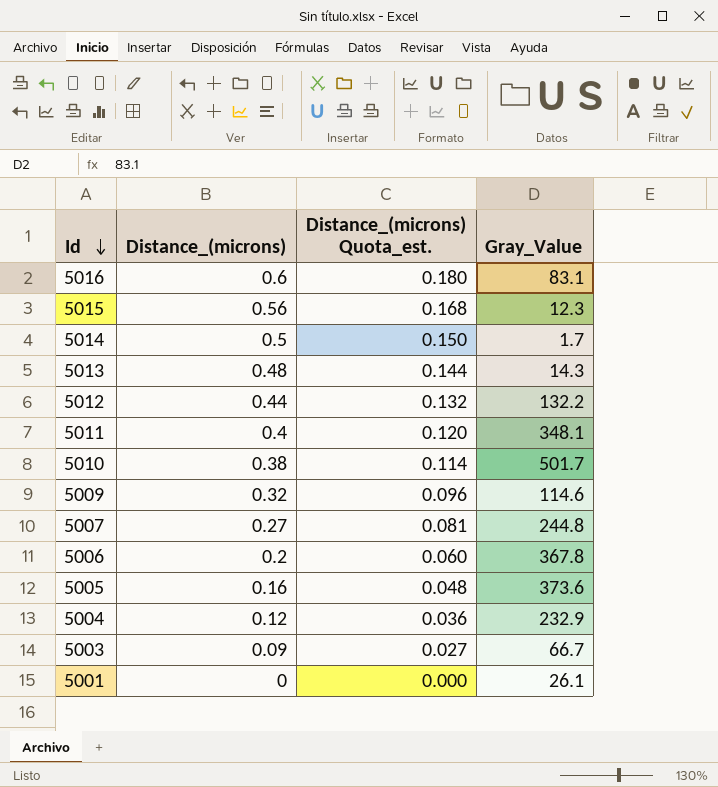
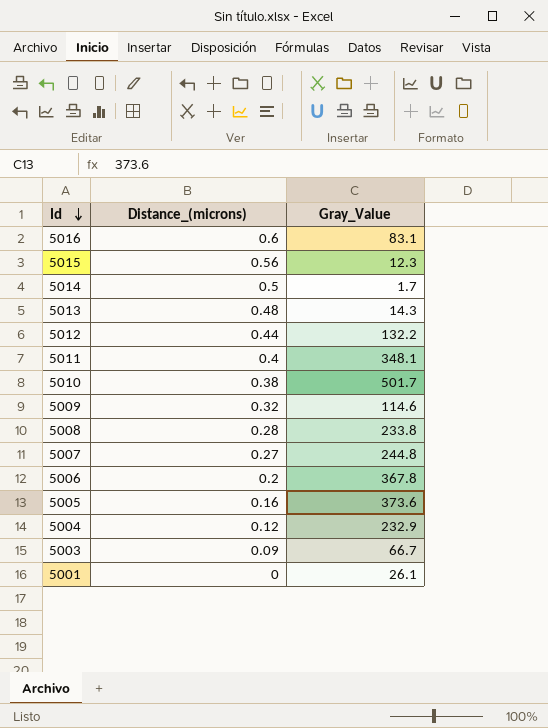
column Distance_(microns) Quota_est. | formula: [Distance_(microns)] * 0.3 -> none
row 5008: none -> 0.28 | 233.8

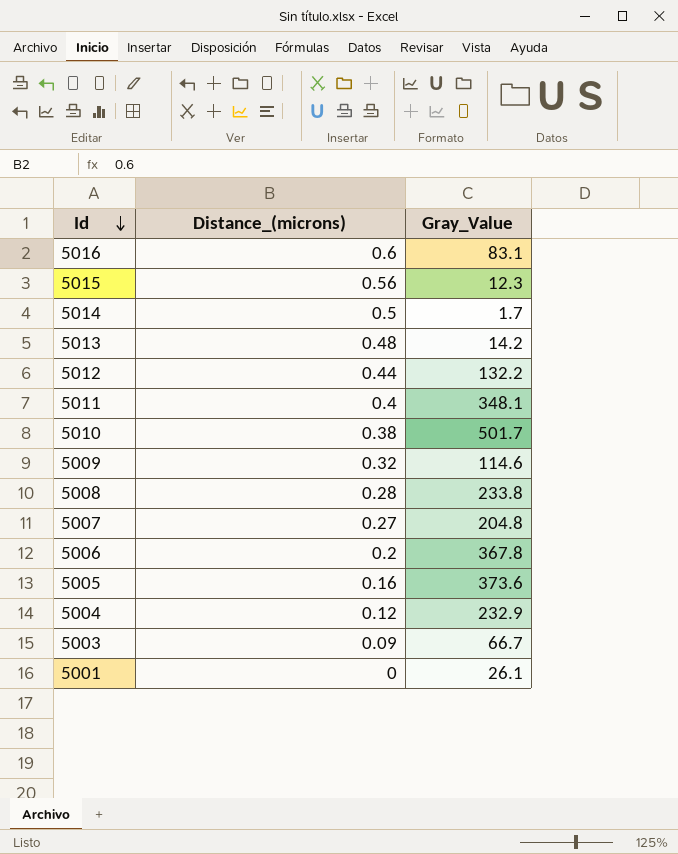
5013 | Gray_Value: 14.3 -> 14.2
5007 | Gray_Value: 244.8 -> 204.8

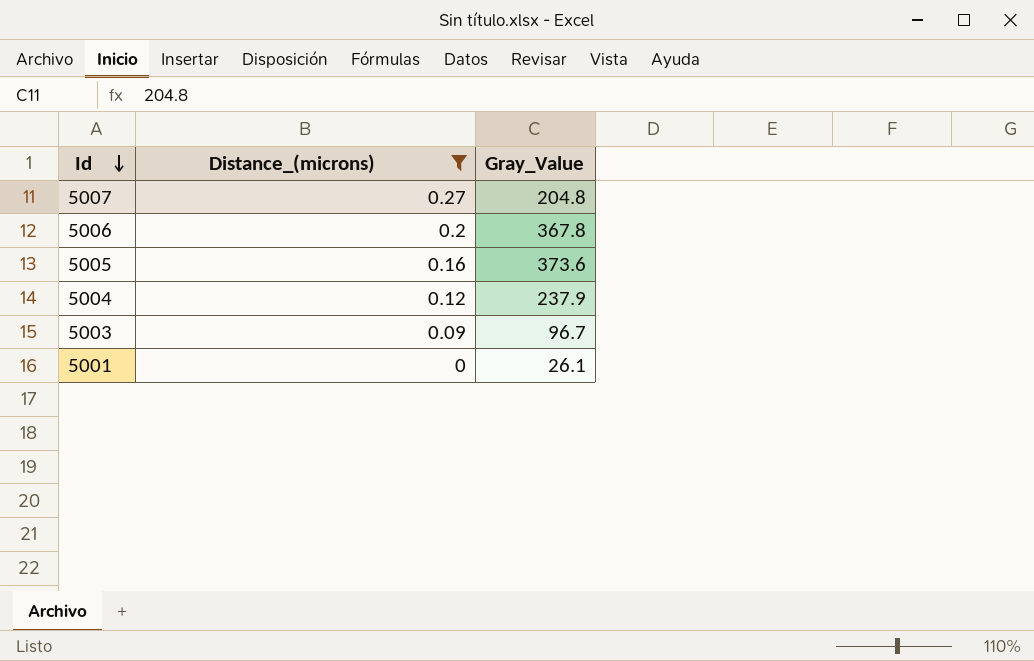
filter: none -> Distance_(microns) <= 0.27
5004 | Gray_Value: 232.9 -> 237.9
5003 | Gray_Value: 66.7 -> 96.7

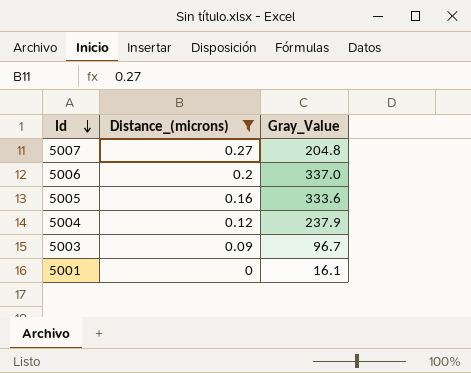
5006 | Gray_Value: 367.8 -> 337.0
5005 | Gray_Value: 373.6 -> 333.6
5001 | Gray_Value: 26.1 -> 16.1

